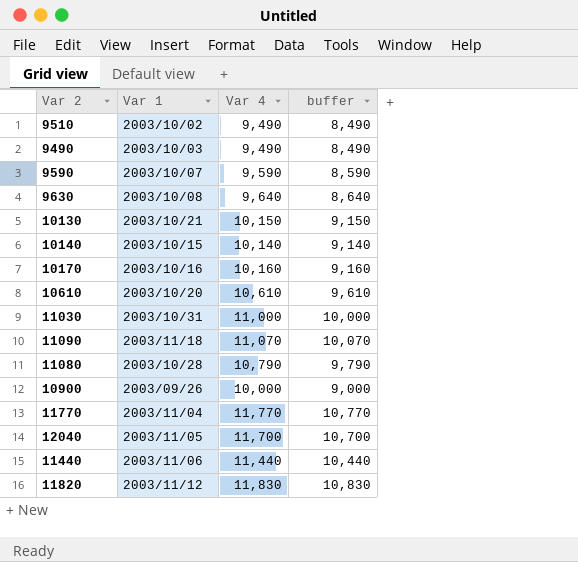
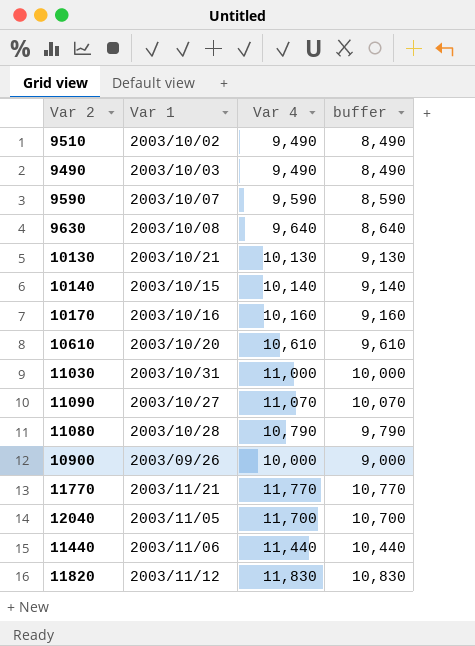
10130 | Var 4: 10,150 -> 10,130
10130 | buffer: 9,150 -> 9,130
11090 | Var 1: 2003/11/18 -> 2003/10/27
11770 | Var 1: 2003/11/04 -> 2003/11/21

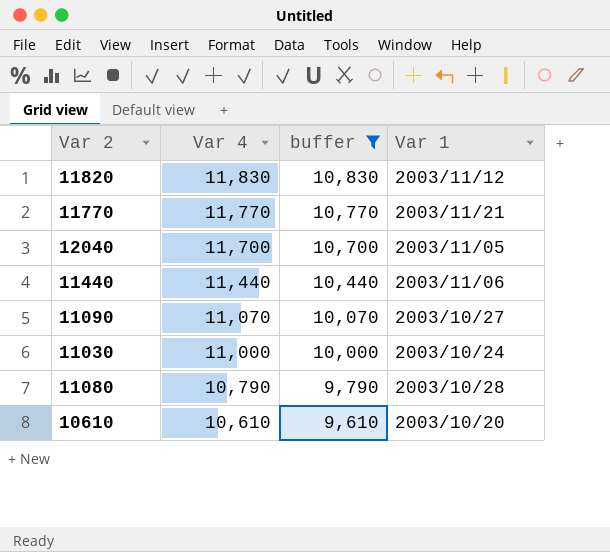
filter: none -> buffer >= 9,610
row order: none -> Var 4 descending
column Var 1 | position: 2 -> 4
11030 | Var 1: 2003/10/31 -> 2003/10/24

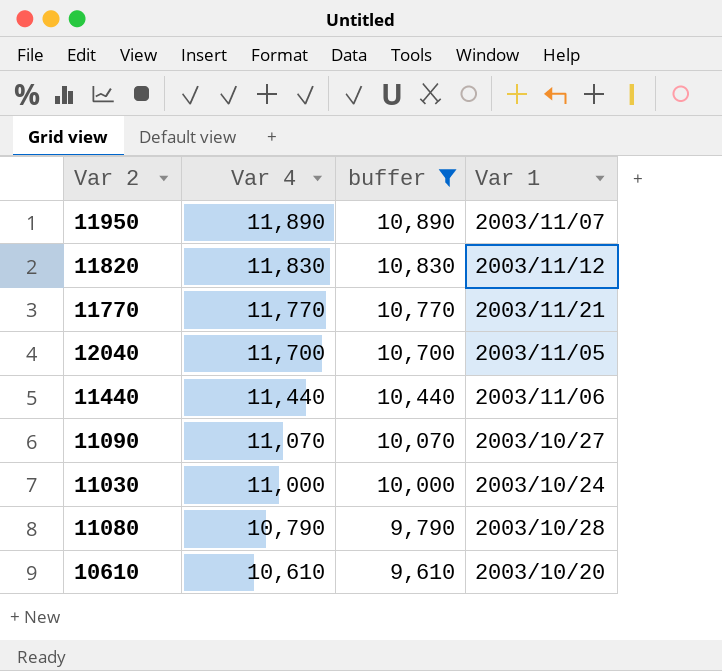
row 11950: none -> 11,890 | 10,890 | 2003/11/07

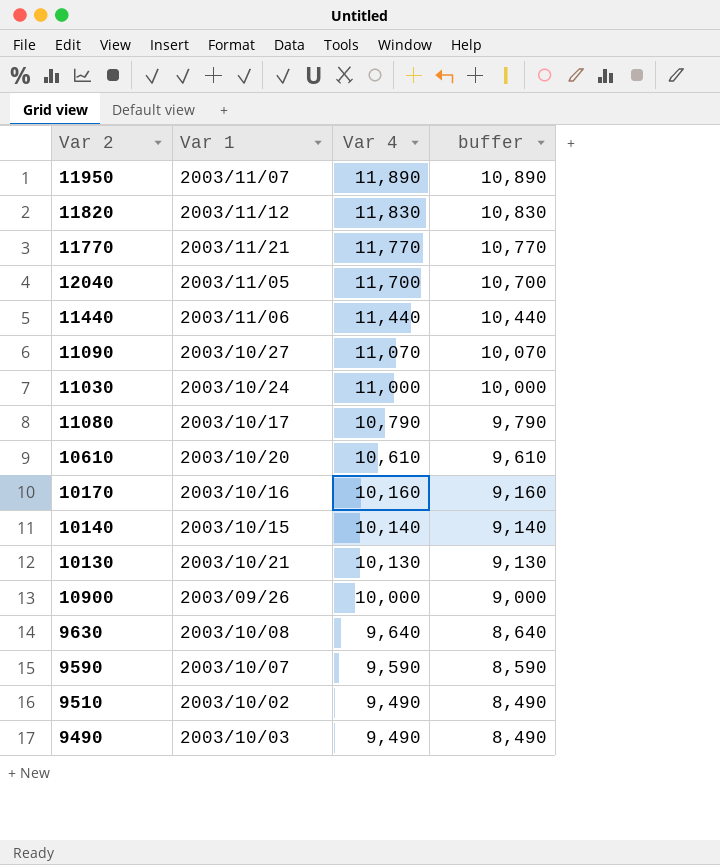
filter: buffer >= 9,610 -> none
column Var 1 | position: 4 -> 2
11080 | Var 1: 2003/10/28 -> 2003/10/17

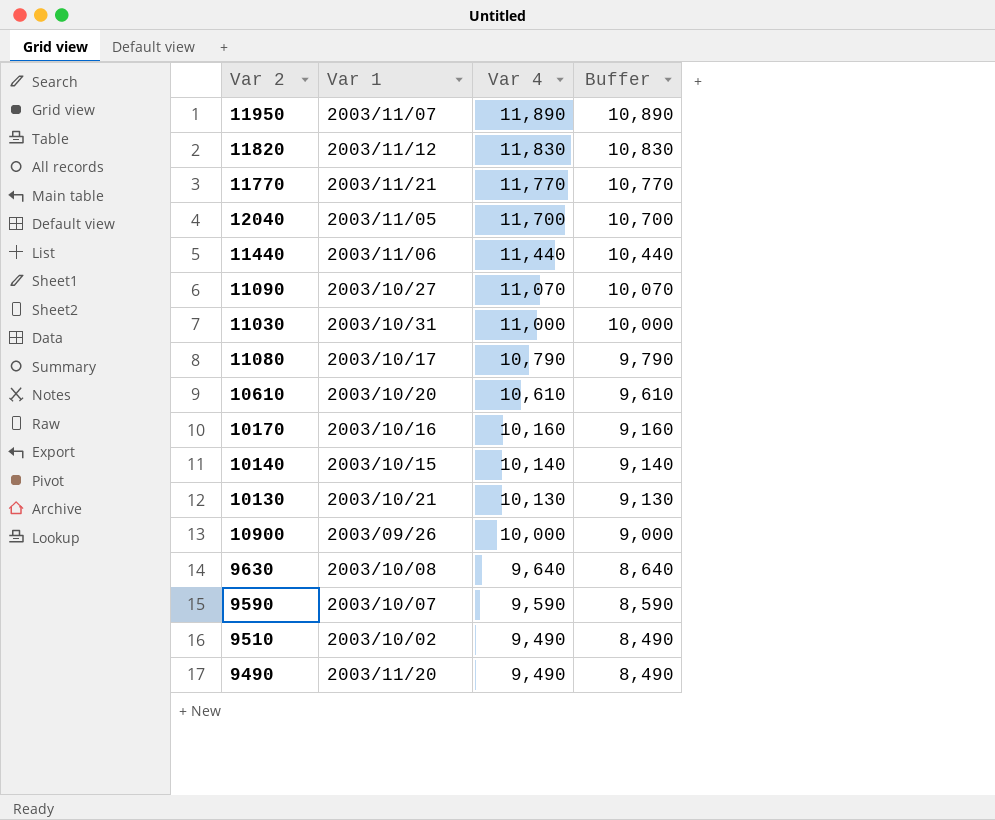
column name: buffer -> Buffer
11030 | Var 1: 2003/10/24 -> 2003/10/31
9490 | Var 1: 2003/10/03 -> 2003/11/20

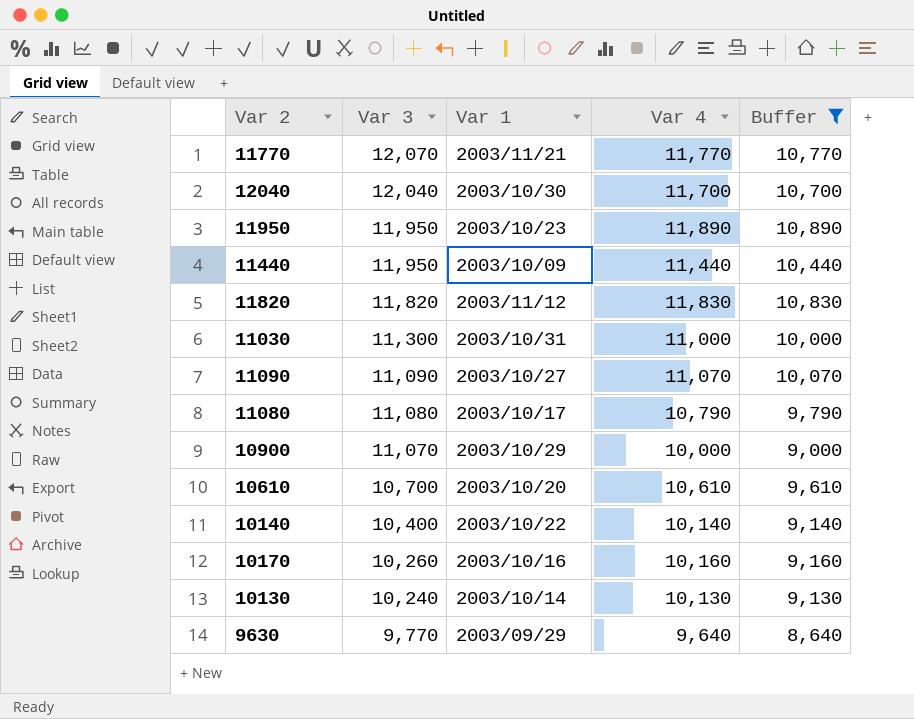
filter: none -> Buffer >= 8,640
row order: Var 4 descending -> Var 3 descending
column Var 3 | position: none -> 2
12040 | Var 1: 2003/11/05 -> 2003/10/30
11950 | Var 1: 2003/11/07 -> 2003/10/23
11440 | Var 1: 2003/11/06 -> 2003/10/09
10900 | Var 1: 2003/09/26 -> 2003/10/29
10140 | Var 1: 2003/10/15 -> 2003/10/22
10130 | Var 1: 2003/10/21 -> 2003/10/14
9630 | Var 1: 2003/10/08 -> 2003/09/29

